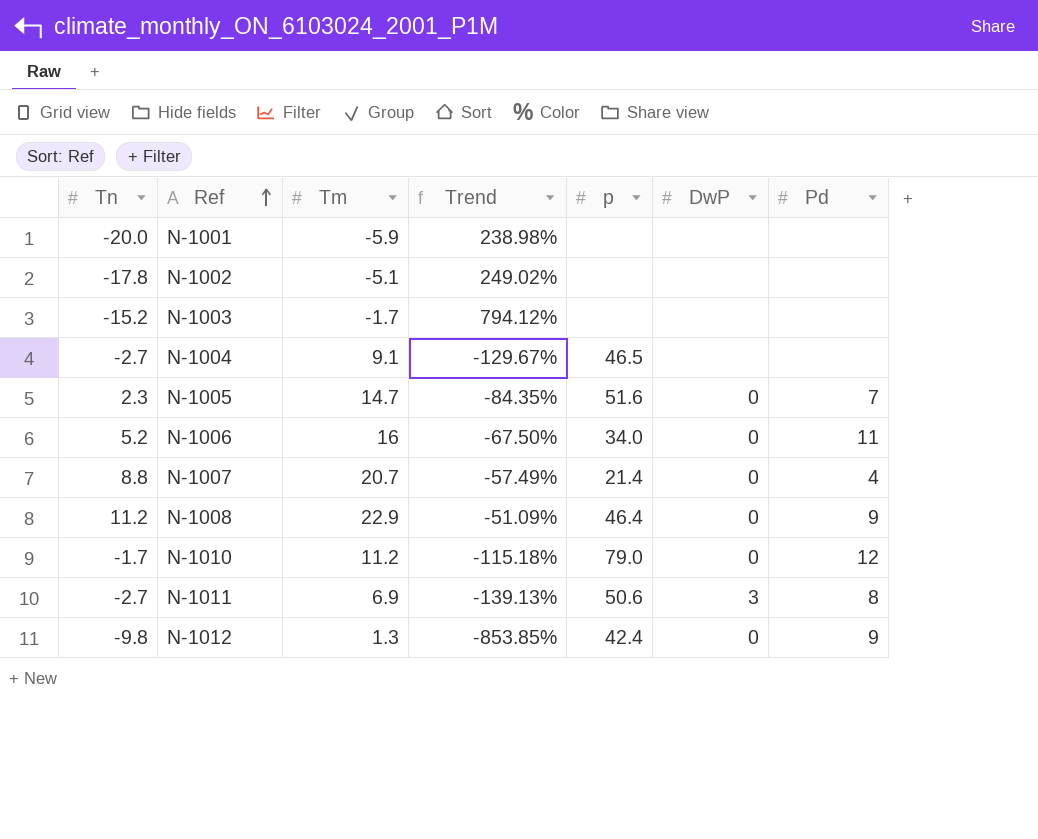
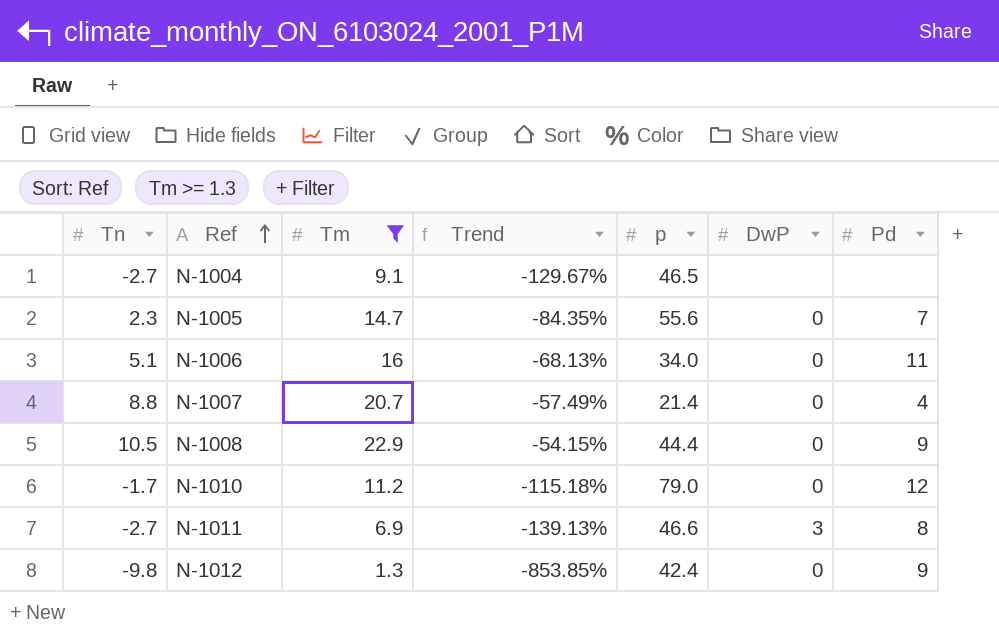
filter: none -> Tm >= 1.3
N-1005 | p: 51.6 -> 55.6
N-1006 | Tn: 5.2 -> 5.1
N-1006 | Trend: -67.50% -> -68.13%
N-1008 | Tn: 11.2 -> 10.5
N-1008 | Trend: -51.09% -> -54.15%
N-1008 | p: 46.4 -> 44.4
N-1011 | p: 50.6 -> 46.6

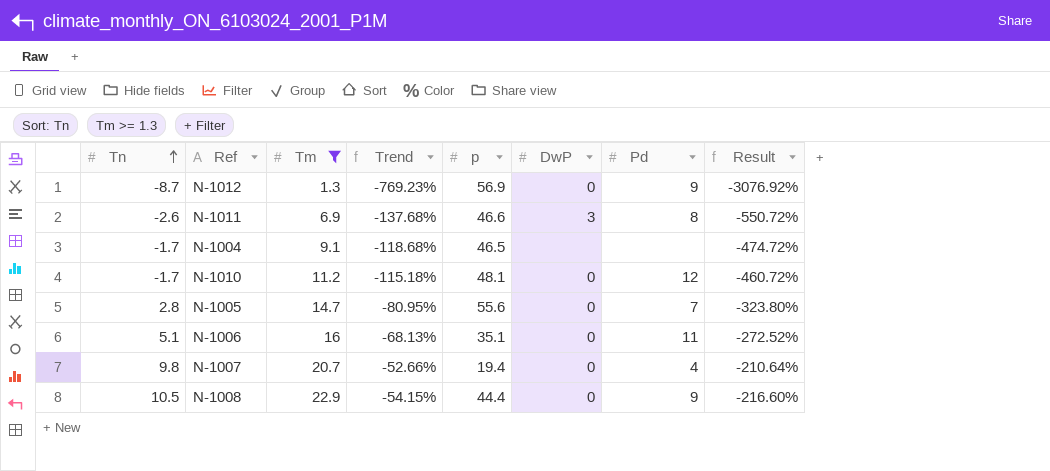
row order: Ref ascending -> Tn ascending
column Result | formula: none -> [Trend] * 4
N-1012 | Tn: -9.8 -> -8.7
N-1012 | Trend: -853.85% -> -769.23%
N-1012 | p: 42.4 -> 56.9
N-1011 | Tn: -2.7 -> -2.6
N-1011 | Trend: -139.13% -> -137.68%
N-1004 | Tn: -2.7 -> -1.7
N-1004 | Trend: -129.67% -> -118.68%
N-1010 | p: 79.0 -> 48.1
N-1005 | Tn: 2.3 -> 2.8
N-1005 | Trend: -84.35% -> -80.95%
N-1006 | p: 34.0 -> 35.1
N-1007 | Tn: 8.8 -> 9.8
N-1007 | Trend: -57.49% -> -52.66%
N-1007 | p: 21.4 -> 19.4

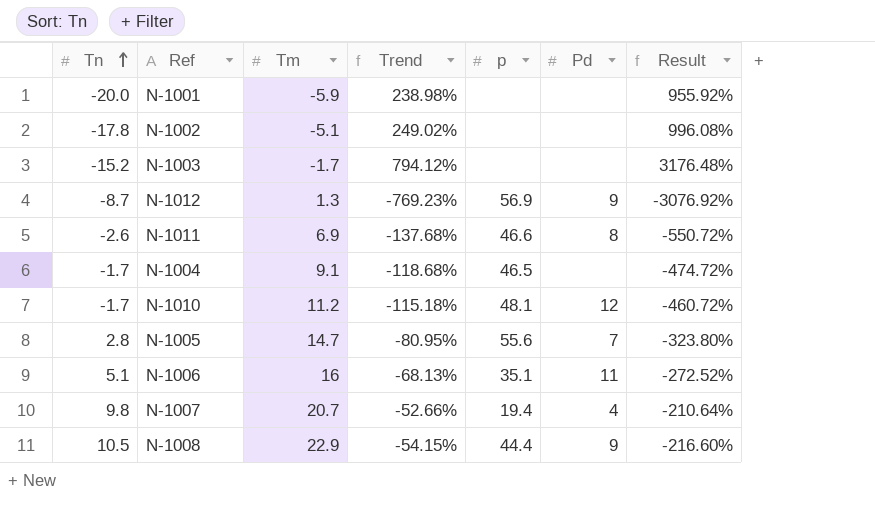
filter: Tm >= 1.3 -> none
column DwP | position: 6 -> none

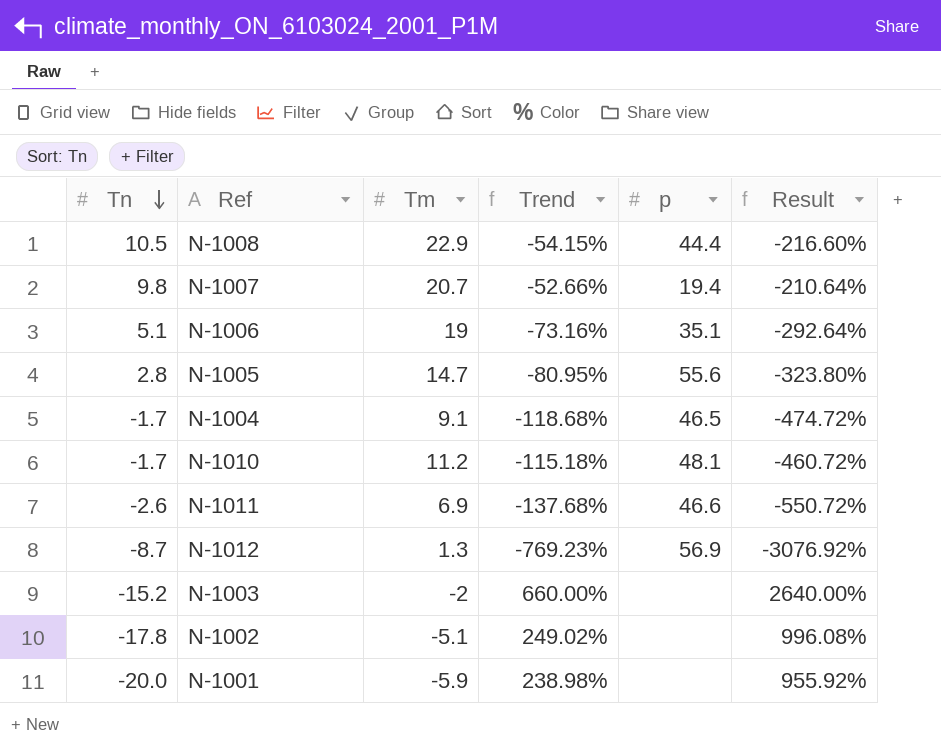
row order: Tn ascending -> Tn descending
column Pd | position: 6 -> none
N-1006 | Tm: 16 -> 19
N-1006 | Trend: -68.13% -> -73.16%
N-1006 | Result: -272.52% -> -292.64%
N-1003 | Tm: -1.7 -> -2
N-1003 | Trend: 794.12% -> 660.00%
N-1003 | Result: 3176.48% -> 2640.00%

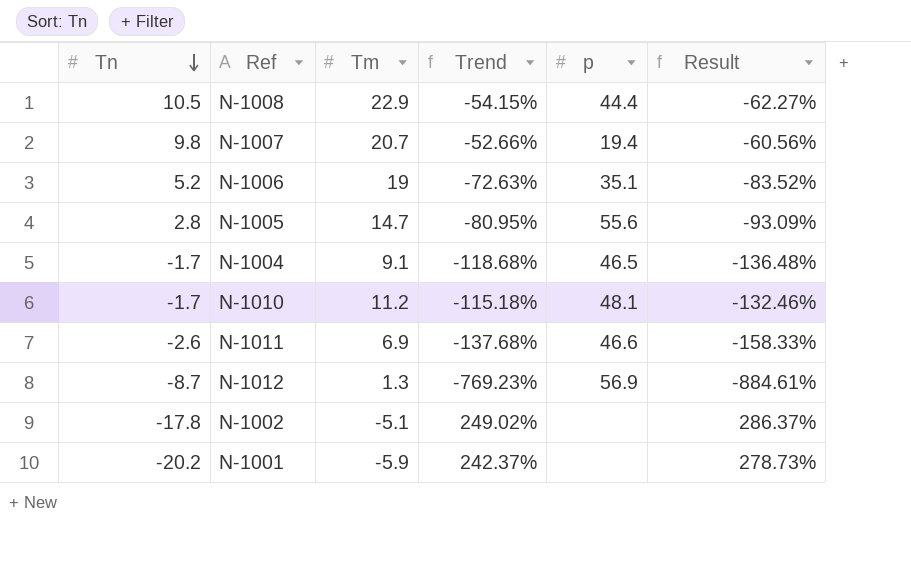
column Result | formula: [Trend] * 4 -> [Trend] * 1.15
row N-1003: -15.2 | -2 | 660.00% | none | 2640.00% -> none
N-1006 | Tn: 5.1 -> 5.2
N-1006 | Trend: -73.16% -> -72.63%
N-1001 | Tn: -20.0 -> -20.2
N-1001 | Trend: 238.98% -> 242.37%

